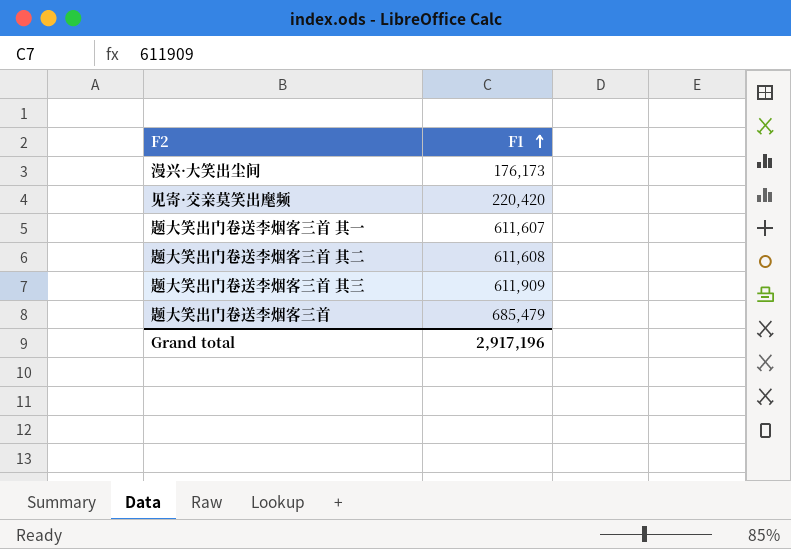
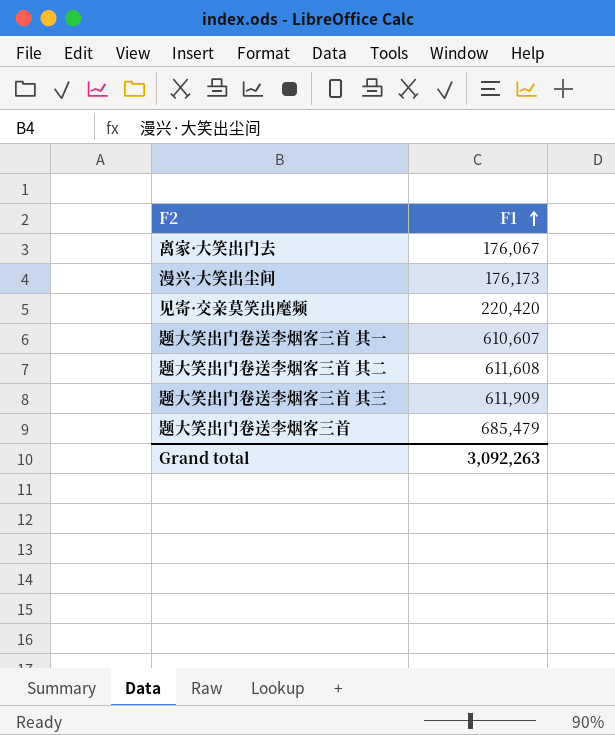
row 离家·大笑出门去: none -> 176,067
题大笑出门卷送李烟客三首 其一 | F1: 611,607 -> 610,607
Grand total | F1: 2,917,196 -> 3,092,263

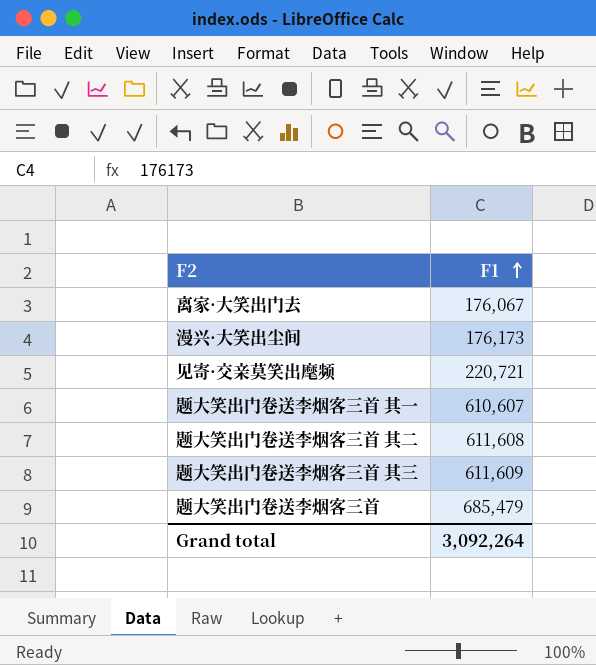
见寄·交亲莫笑出麾频 | F1: 220,420 -> 220,721
题大笑出门卷送李烟客三首 其三 | F1: 611,909 -> 611,609
Grand total | F1: 3,092,263 -> 3,092,264

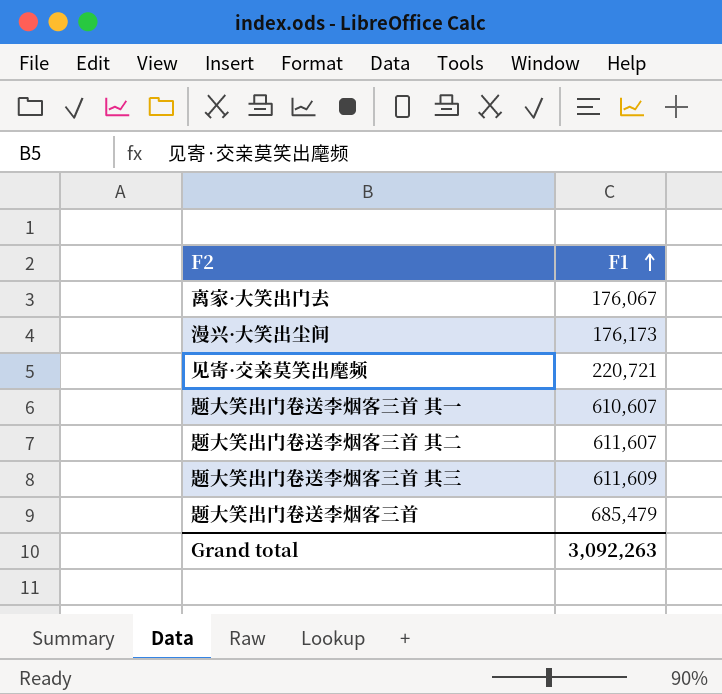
题大笑出门卷送李烟客三首 其二 | F1: 611,608 -> 611,607
Grand total | F1: 3,092,264 -> 3,092,263

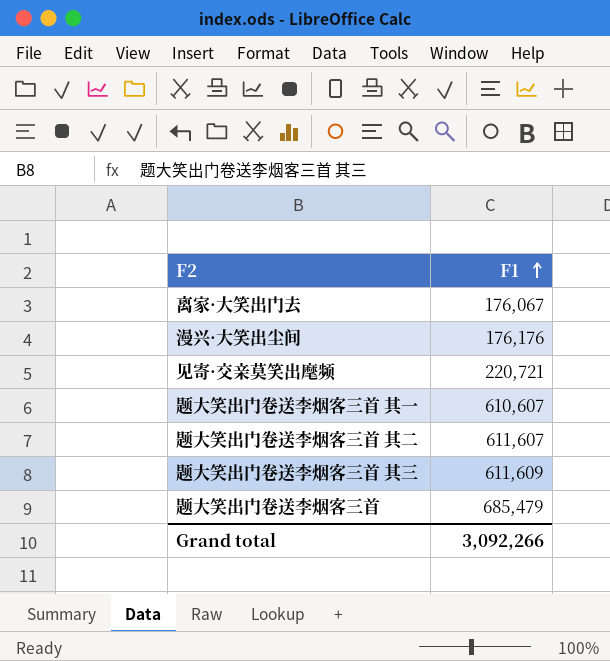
漫兴·大笑出尘间 | F1: 176,173 -> 176,176
Grand total | F1: 3,092,263 -> 3,092,266

